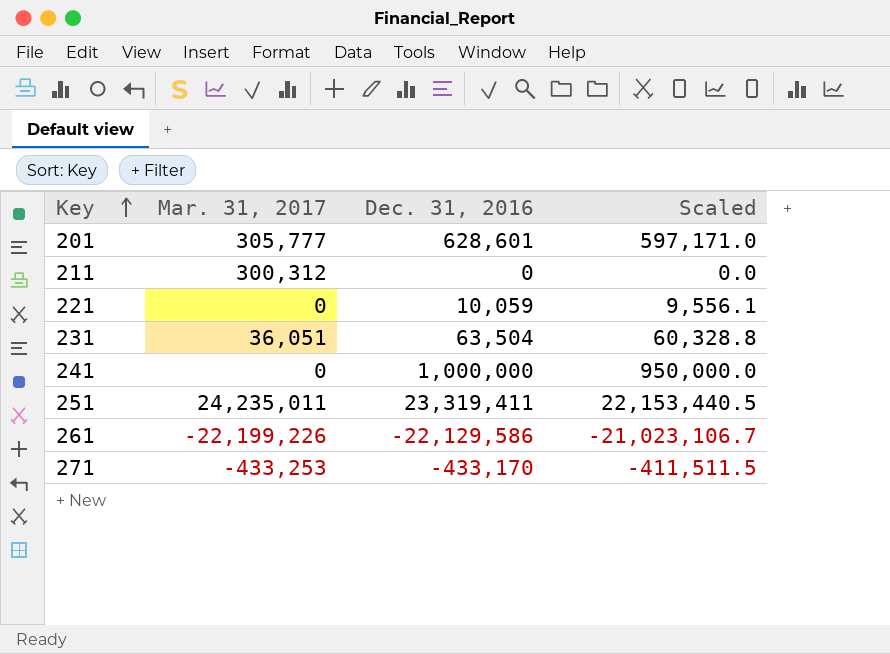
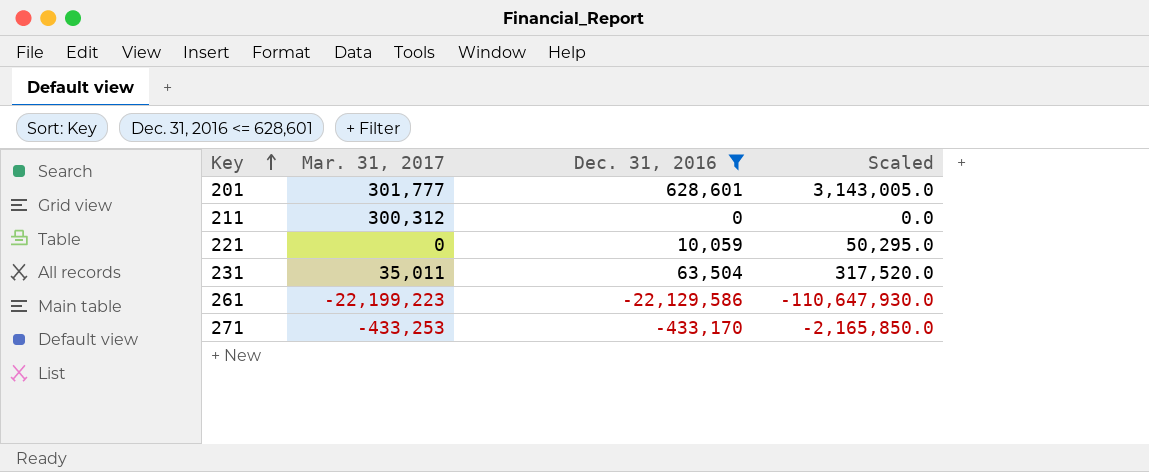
filter: none -> Dec. 31, 2016 <= 628,601
column Scaled | formula: [Dec. 31, 2016] * 0.95 -> [Dec. 31, 2016] * 5
201 | Mar. 31, 2017: 305,777 -> 301,777
231 | Mar. 31, 2017: 36,051 -> 35,011
261 | Mar. 31, 2017: -22,199,226 -> -22,199,223

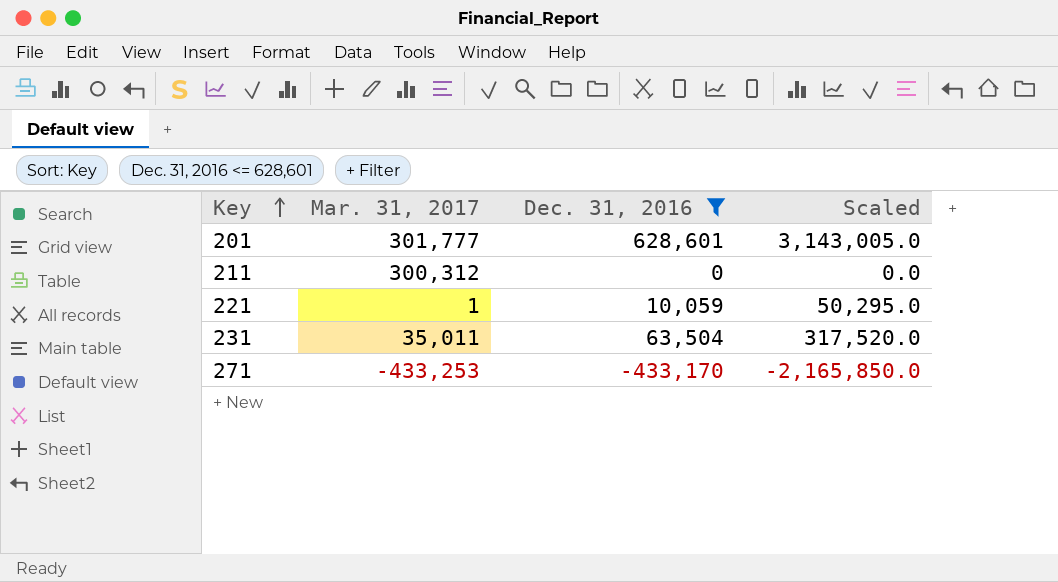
row 261: -22,199,223 | -22,129,586 | -110,647,930.0 -> none
221 | Mar. 31, 2017: 0 -> 1

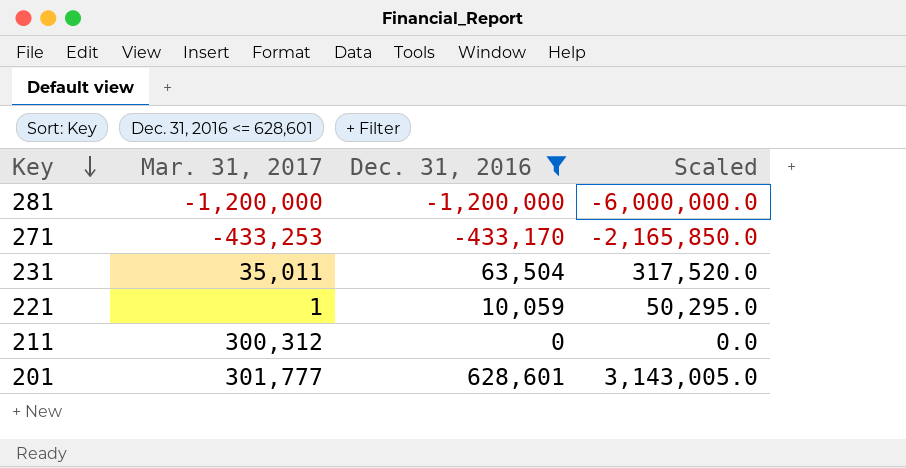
row order: Key ascending -> Key descending
row 281: none -> -1,200,000 | -1,200,000 | -6,000,000.0

